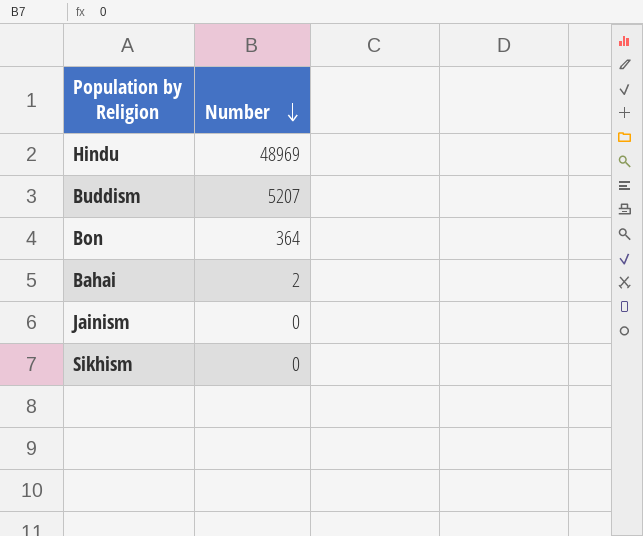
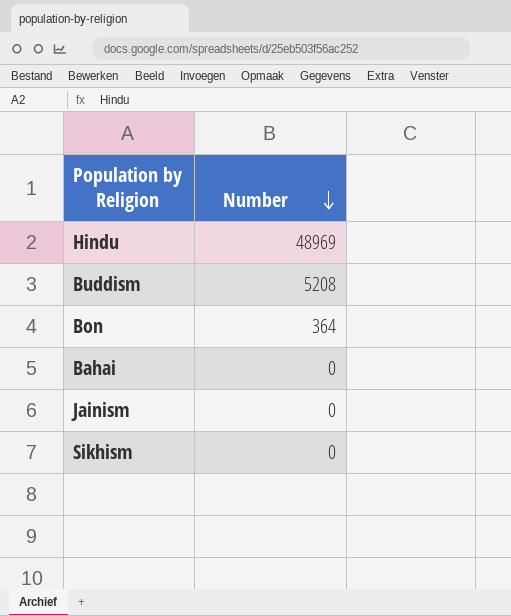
Buddism | Number: 5207 -> 5208
Bahai | Number: 2 -> 0

